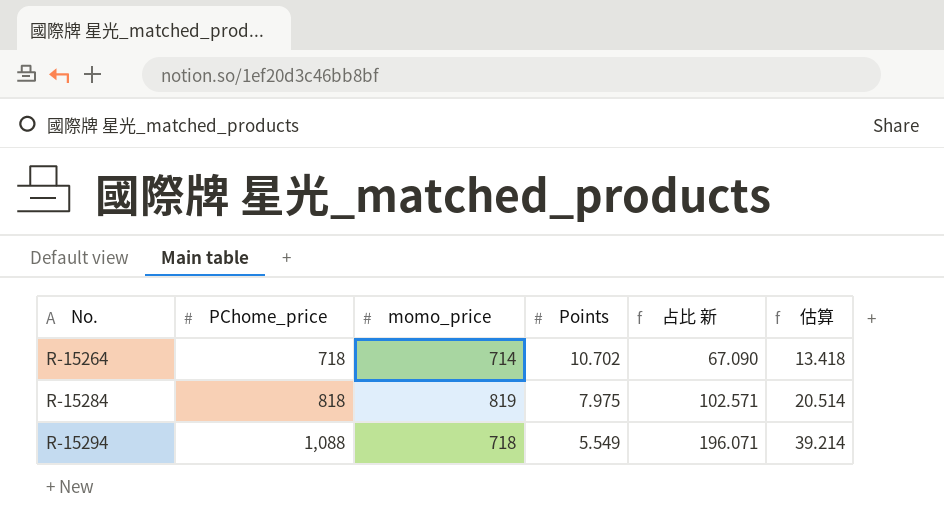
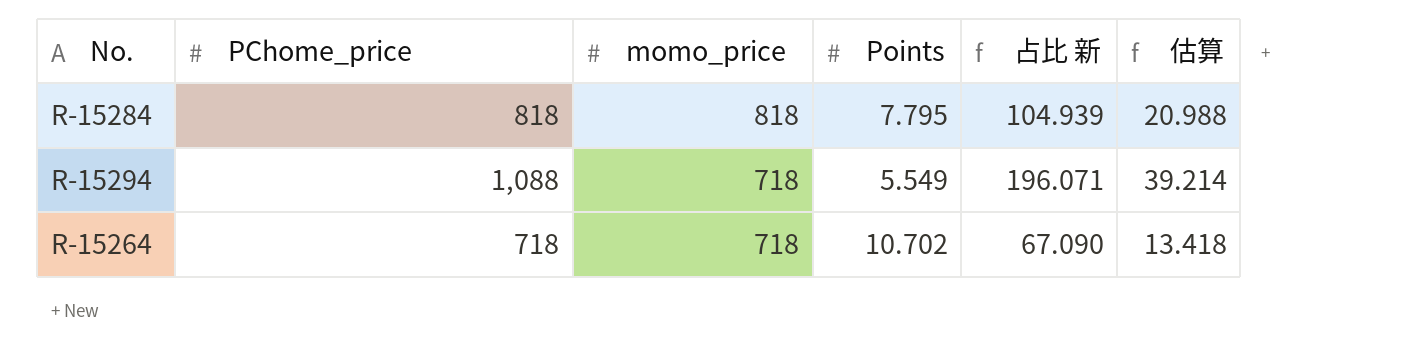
row order: No. ascending -> momo_price descending
R-15284 | momo_price: 819 -> 818
R-15284 | Points: 7.975 -> 7.795
R-15284 | 占比 新: 102.571 -> 104.939
R-15284 | 估算: 20.514 -> 20.988
R-15264 | momo_price: 714 -> 718

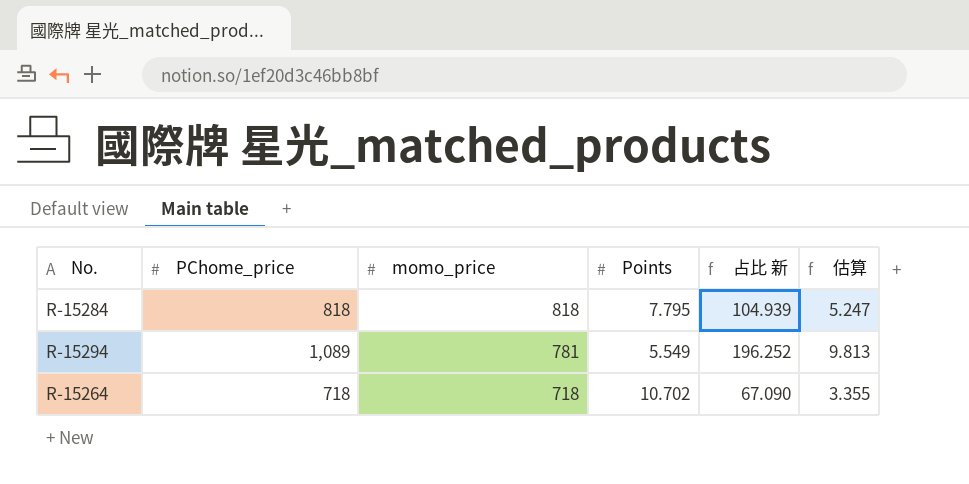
column 估算 | formula: [占比 新] * 0.2 -> [占比 新] * 0.05
R-15294 | PChome_price: 1,088 -> 1,089
R-15294 | momo_price: 718 -> 781
R-15294 | 占比 新: 196.071 -> 196.252

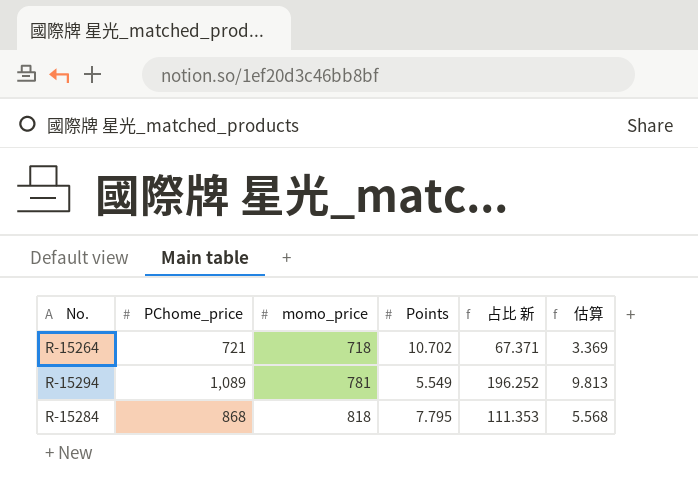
row order: momo_price descending -> momo_price ascending
R-15264 | PChome_price: 718 -> 721
R-15264 | 占比 新: 67.090 -> 67.371
R-15264 | 估算: 3.355 -> 3.369
R-15284 | PChome_price: 818 -> 868
R-15284 | 占比 新: 104.939 -> 111.353
R-15284 | 估算: 5.247 -> 5.568

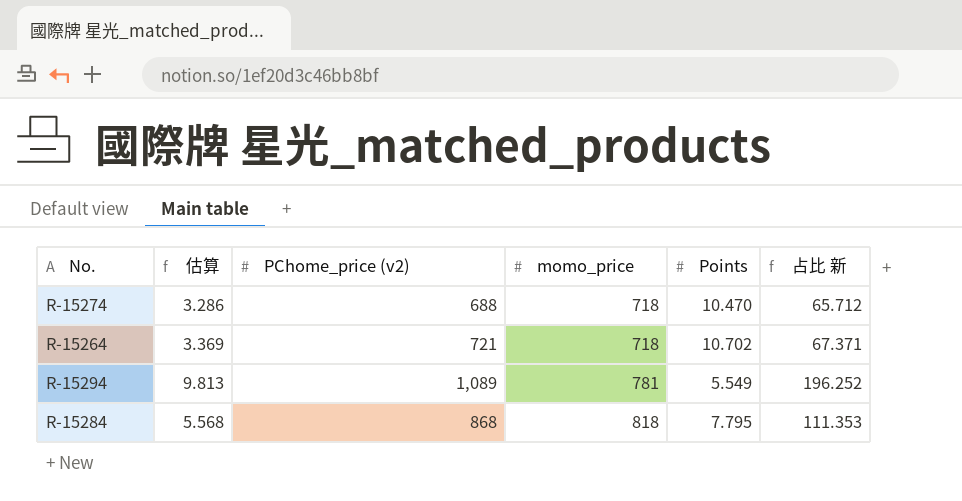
column 估算 | position: 6 -> 2
column name: PChome_price -> PChome_price (v2)
row R-15274: none -> 3.286 | 688 | 718 | 10.470 | 65.712

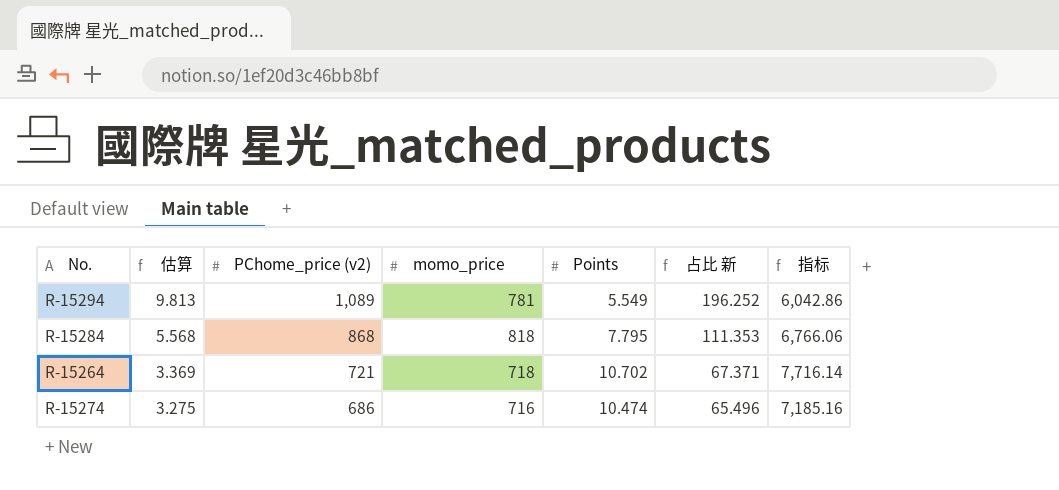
row order: momo_price ascending -> 估算 descending
column 指标 | formula: none -> [PChome_price (v2)] * [Points]
R-15274 | 估算: 3.286 -> 3.275
R-15274 | PChome_price (v2): 688 -> 686
R-15274 | momo_price: 718 -> 716
R-15274 | Points: 10.470 -> 10.474
R-15274 | 占比 新: 65.712 -> 65.496

